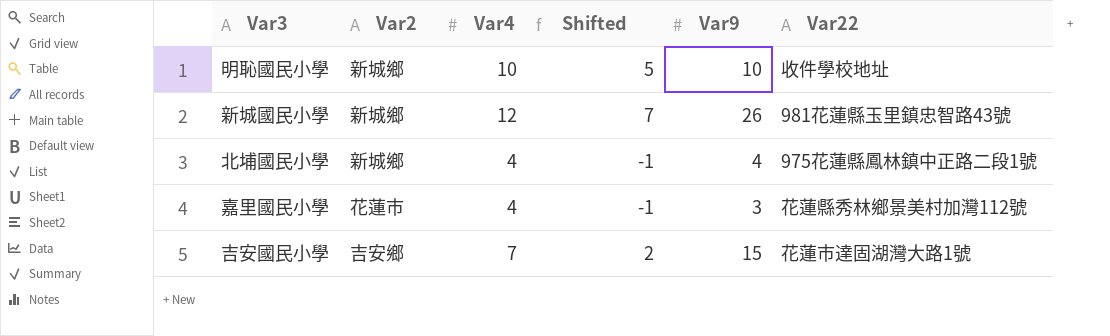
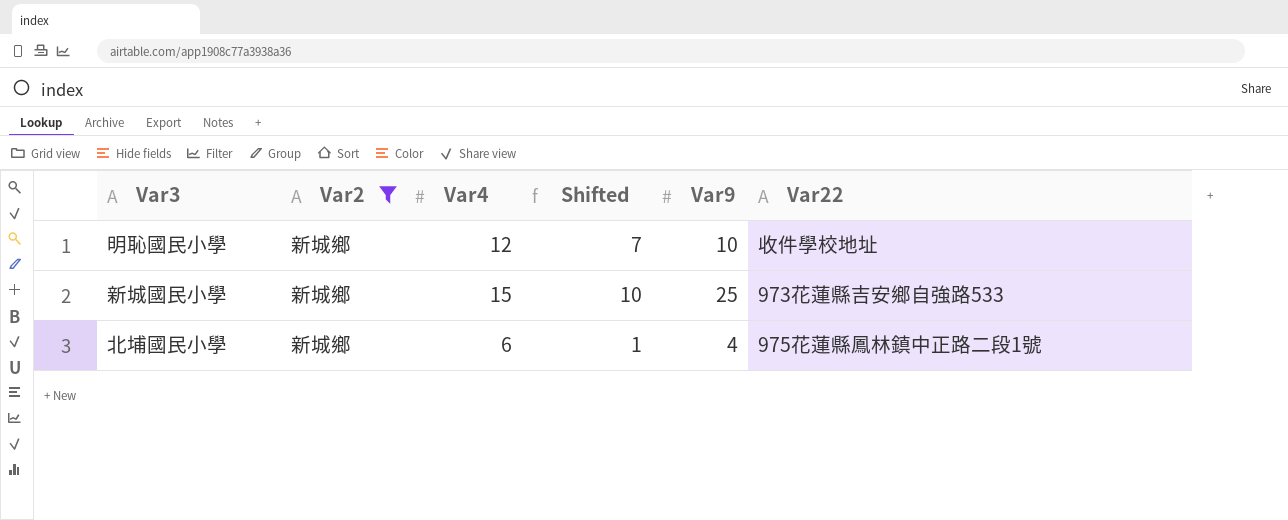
filter: none -> Var2 = 新城鄉
明恥國民小學 | Var4: 10 -> 12
明恥國民小學 | Shifted: 5 -> 7
新城國民小學 | Var4: 12 -> 15
新城國民小學 | Shifted: 7 -> 10
新城國民小學 | Var9: 26 -> 25
新城國民小學 | Var22: 981花蓮縣玉里鎮忠智路43號 -> 973花蓮縣吉安鄉自強路533
北埔國民小學 | Var4: 4 -> 6
北埔國民小學 | Shifted: -1 -> 1

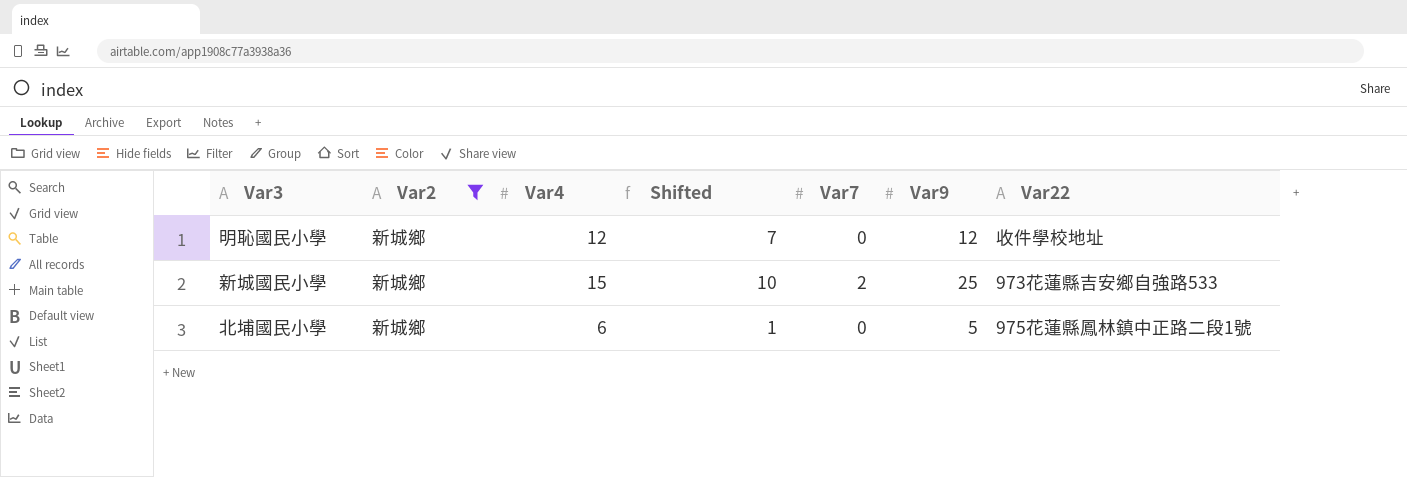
column Var7 | position: none -> 5
明恥國民小學 | Var9: 10 -> 12
北埔國民小學 | Var9: 4 -> 5

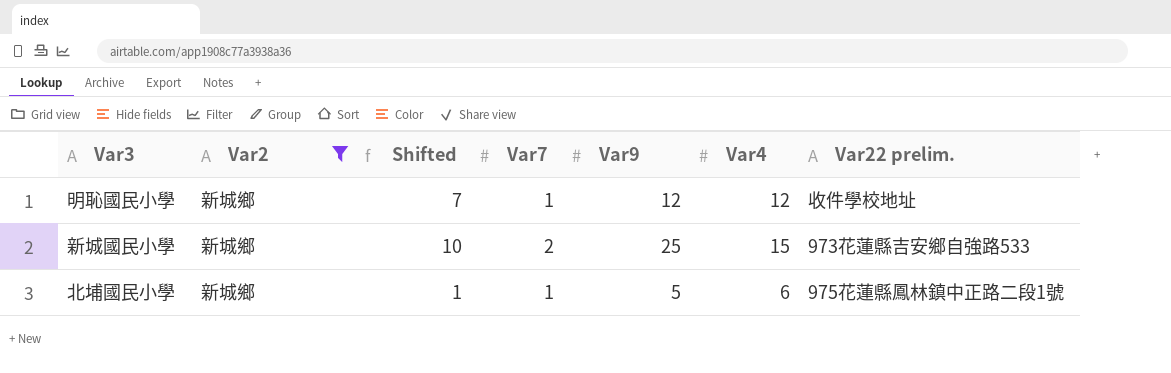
column Var4 | position: 3 -> 6
column name: Var22 -> Var22 prelim.
明恥國民小學 | Var7: 0 -> 1
北埔國民小學 | Var7: 0 -> 1

